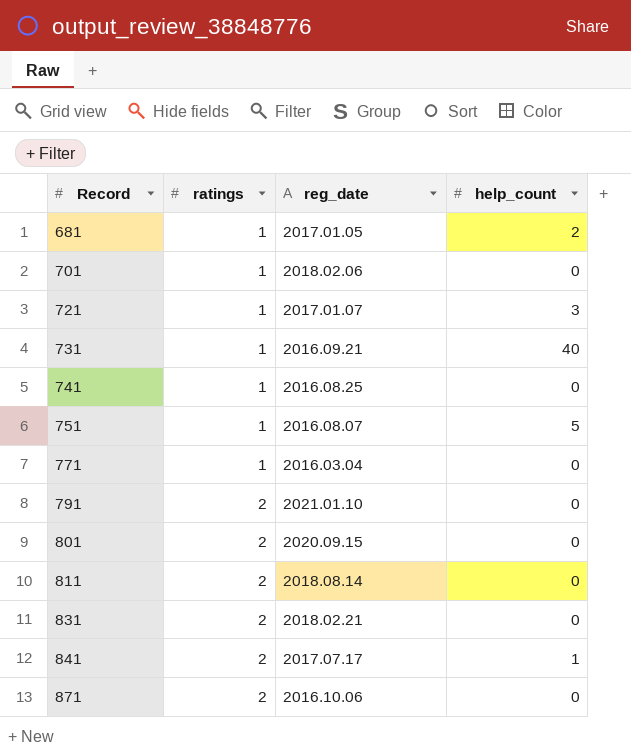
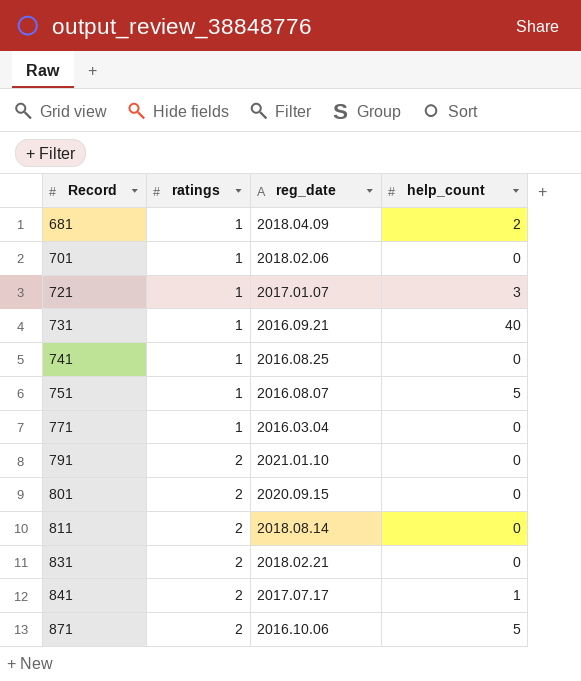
681 | reg_date: 2017.01.05 -> 2018.04.09
871 | help_count: 0 -> 5

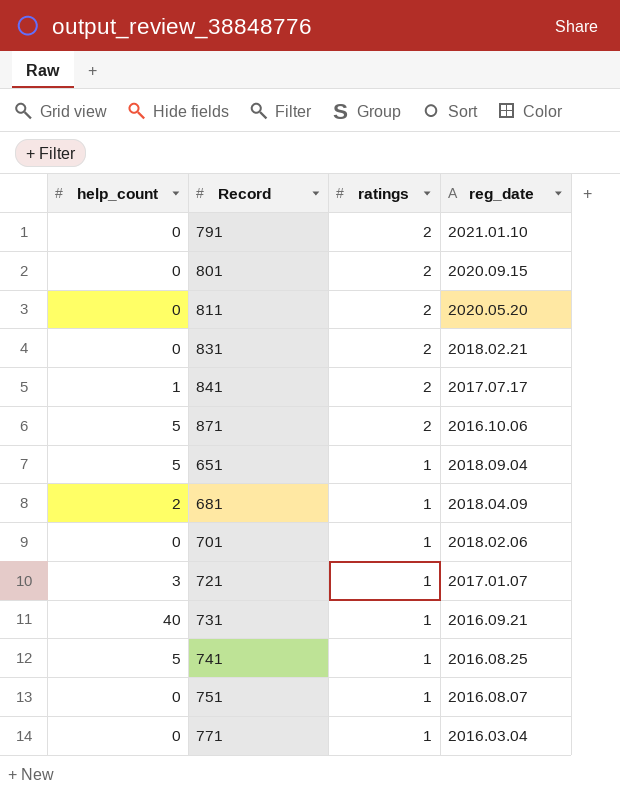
row order: Record ascending -> ratings descending
column help_count | position: 4 -> 1
811 | reg_date: 2018.08.14 -> 2020.05.20
row 651: none -> 5 | 1 | 2018.09.04
741 | help_count: 0 -> 5
751 | help_count: 5 -> 0

